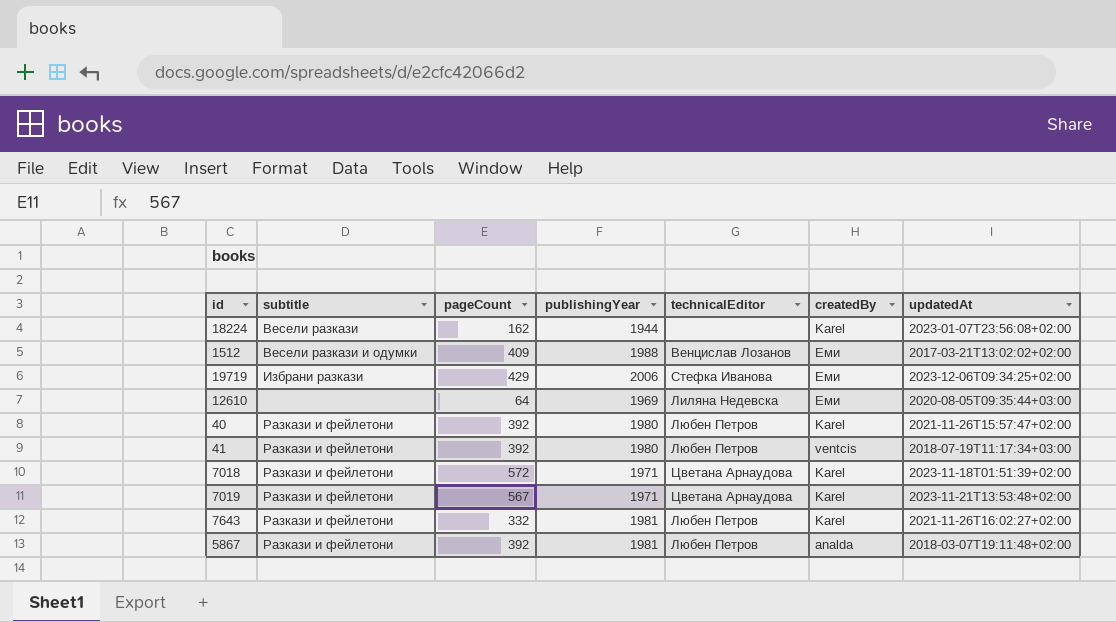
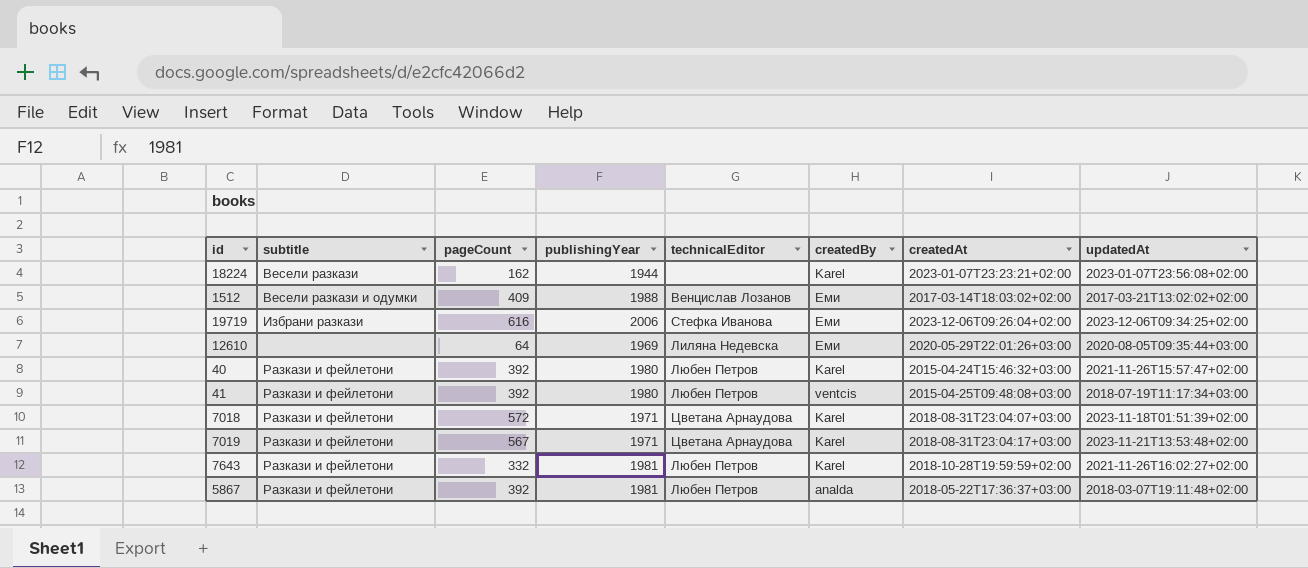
column createdAt | position: none -> 7
19719 | pageCount: 429 -> 616

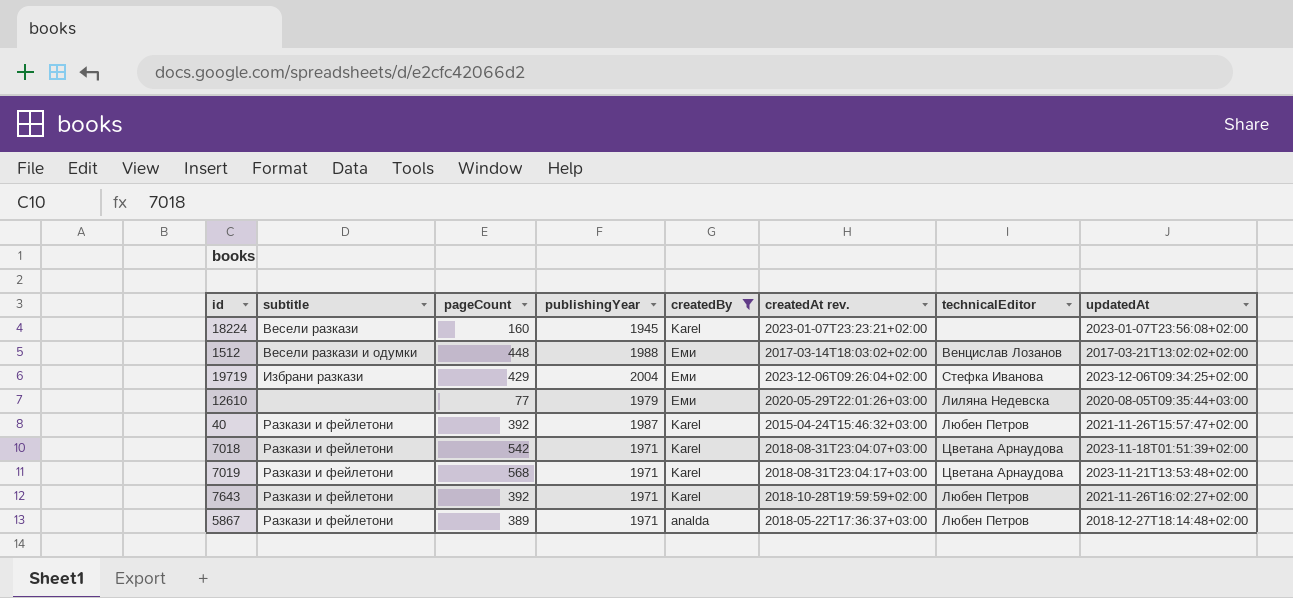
filter: none -> createdBy != ventcis
column name: createdAt -> createdAt rev.
column technicalEditor | position: 5 -> 7
18224 | pageCount: 162 -> 160
18224 | publishingYear: 1944 -> 1945
1512 | pageCount: 409 -> 448
19719 | pageCount: 616 -> 429
19719 | publishingYear: 2006 -> 2004
12610 | pageCount: 64 -> 77
12610 | publishingYear: 1969 -> 1979
40 | publishingYear: 1980 -> 1987
7018 | pageCount: 572 -> 542
7019 | pageCount: 567 -> 568
7643 | pageCount: 332 -> 392
7643 | publishingYear: 1981 -> 1971
5867 | pageCount: 392 -> 389
5867 | publishingYear: 1981 -> 1971
5867 | updatedAt: 2018-03-07T19:11:48+02:00 -> 2018-12-27T18:14:48+02:00

